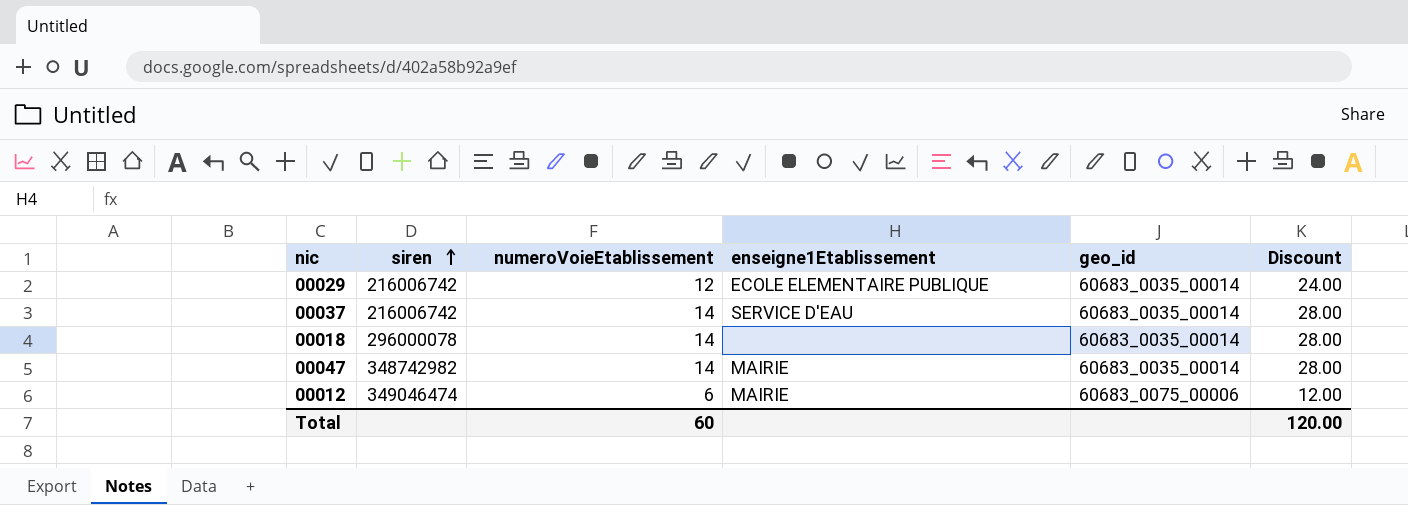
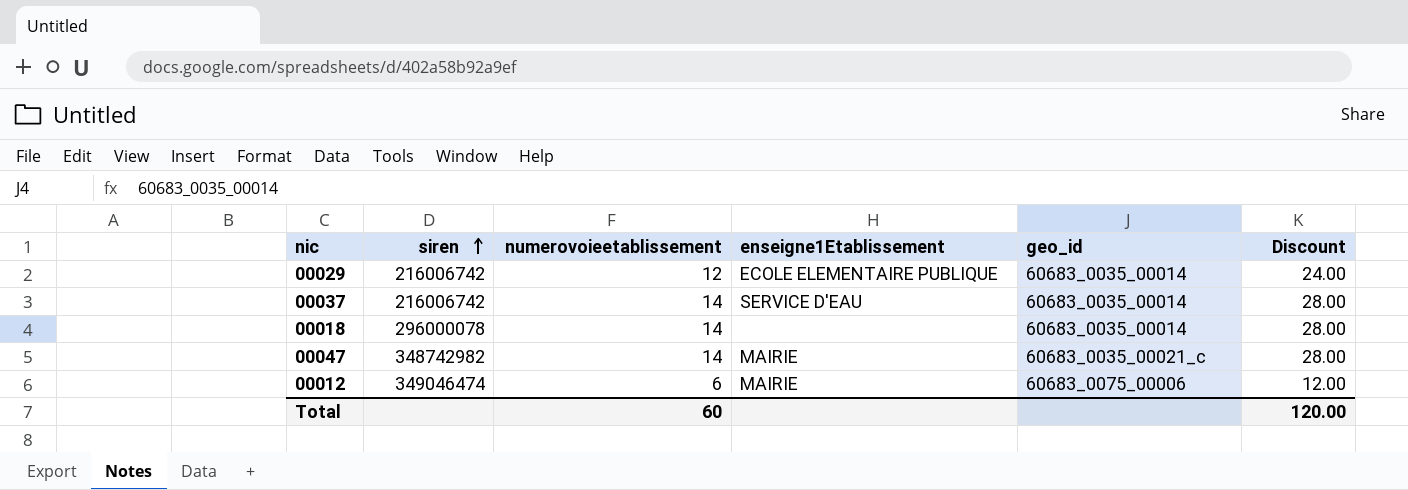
column name: numeroVoieEtablissement -> numerovoieetablissement
00047 | geo_id: 60683_0035_00014 -> 60683_0035_00021_c

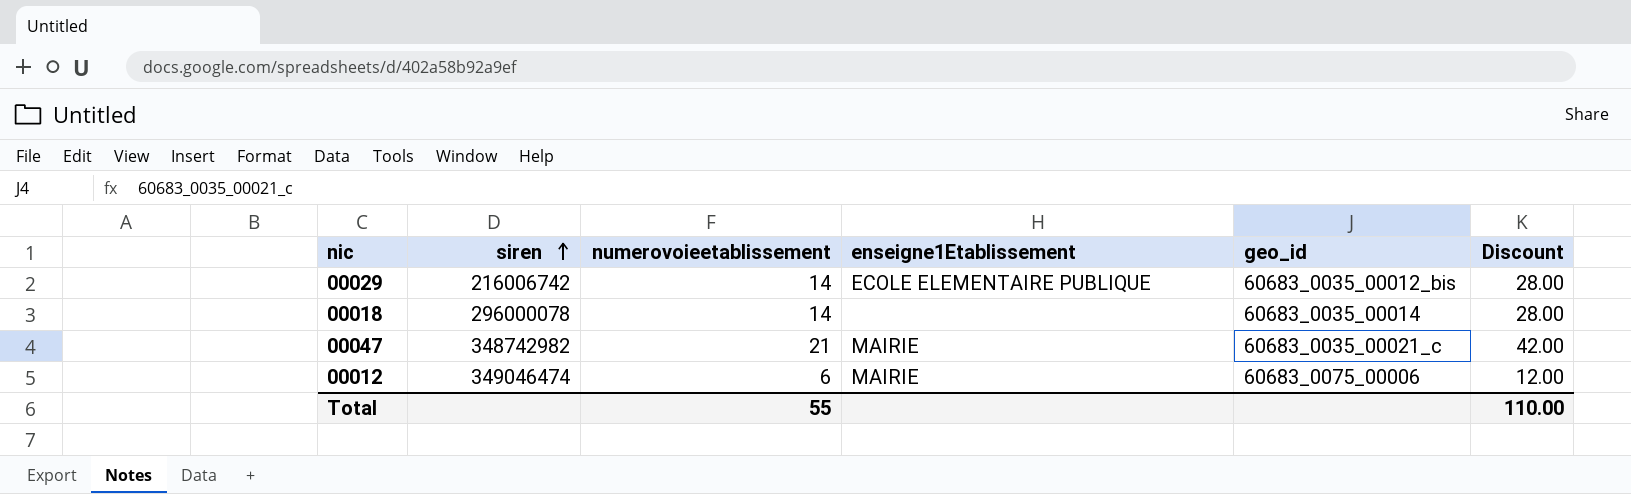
row 00037: 216006742 | 14 | SERVICE D'EAU | 60683_0035_00014 | 28.00 -> none
00029 | numerovoieetablissement: 12 -> 14
00029 | geo_id: 60683_0035_00014 -> 60683_0035_00012_bis
00029 | Discount: 24.00 -> 28.00
00047 | numerovoieetablissement: 14 -> 21
00047 | Discount: 28.00 -> 42.00
Total | numerovoieetablissement: 60 -> 55
Total | Discount: 120.00 -> 110.00

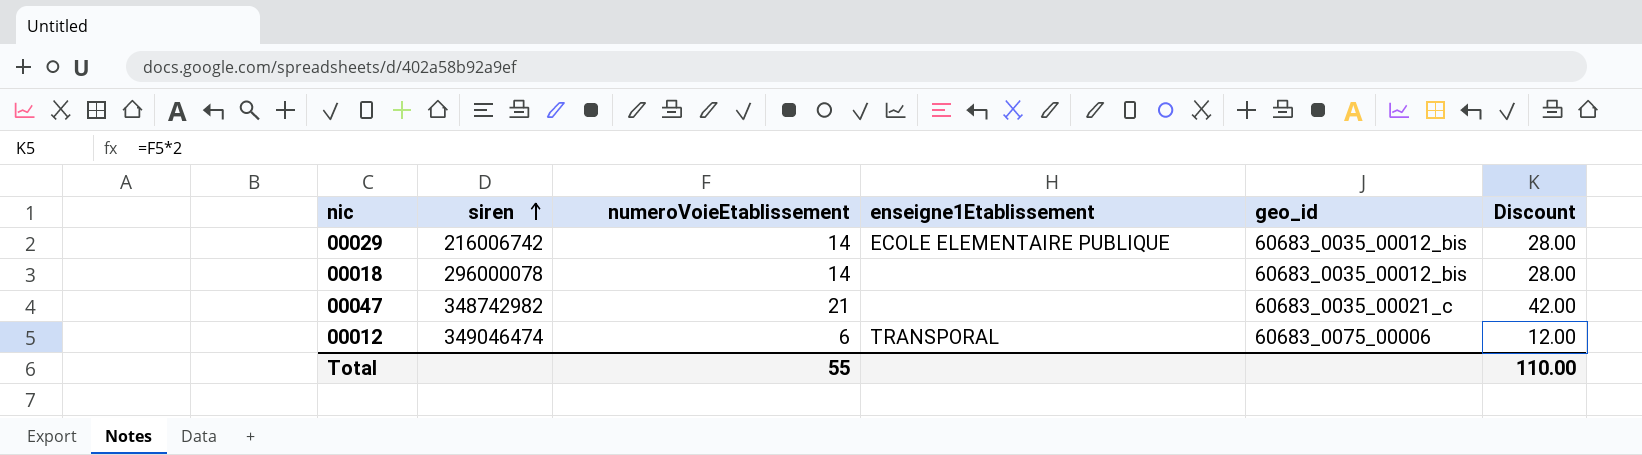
column name: numerovoieetablissement -> numeroVoieEtablissement
00018 | geo_id: 60683_0035_00014 -> 60683_0035_00012_bis
00047 | enseigne1Etablissement: MAIRIE -> none
00012 | enseigne1Etablissement: MAIRIE -> TRANSPORAL

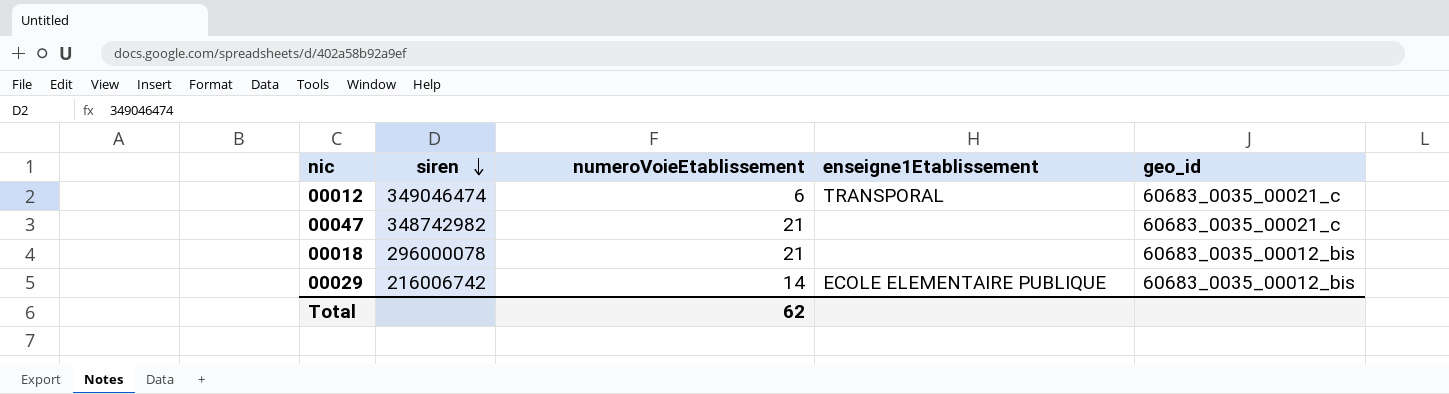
row order: siren ascending -> siren descending
column Discount | formula: [numeroVoieEtablissement] * 2 -> none
00012 | geo_id: 60683_0075_00006 -> 60683_0035_00021_c
00018 | numeroVoieEtablissement: 14 -> 21
Total | numeroVoieEtablissement: 55 -> 62

